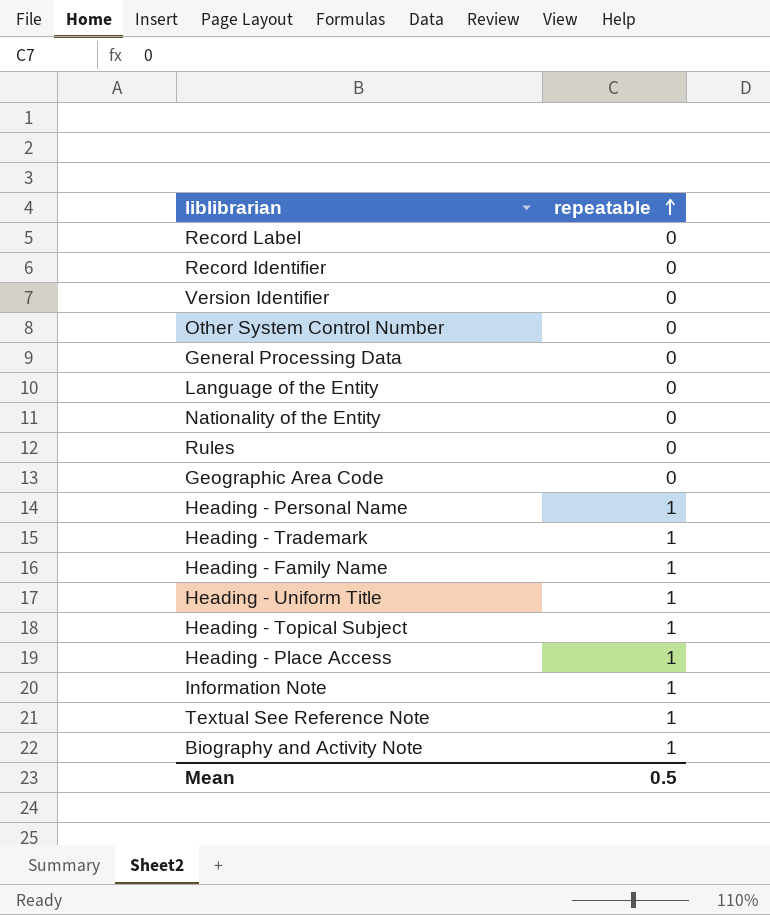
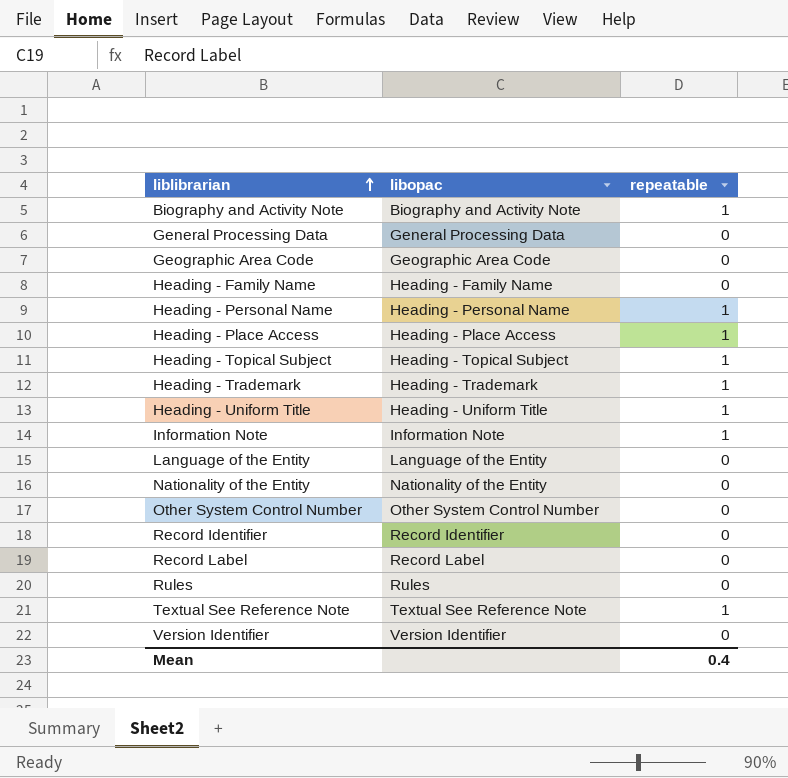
row order: repeatable ascending -> liblibrarian ascending
column libopac | position: none -> 2
Heading - Family Name | repeatable: 1 -> 0
Mean | repeatable: 0.5 -> 0.4

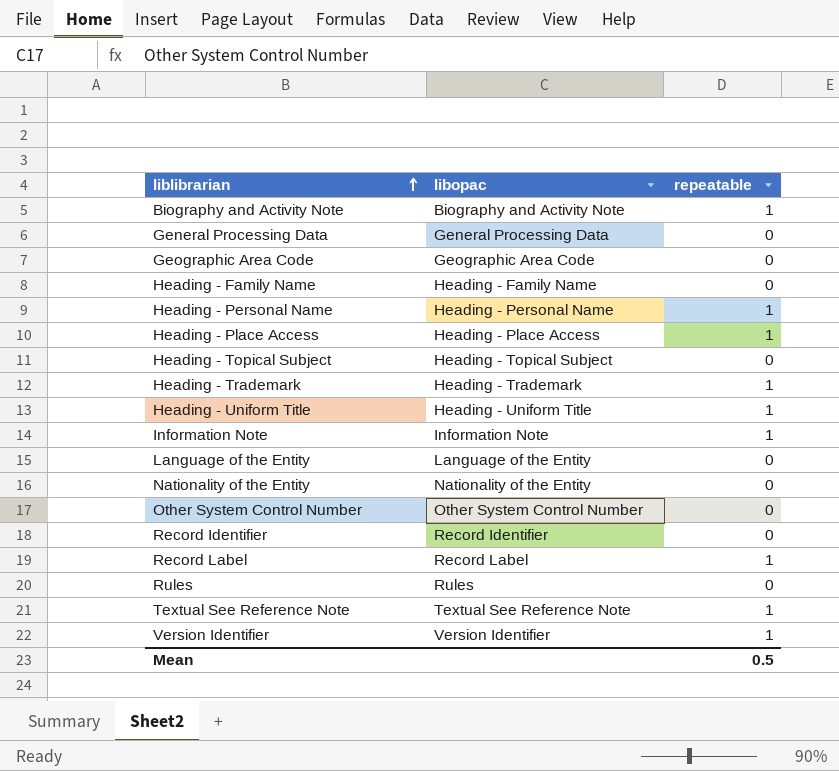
Heading - Topical Subject | repeatable: 1 -> 0
Record Label | repeatable: 0 -> 1
Version Identifier | repeatable: 0 -> 1
Mean | repeatable: 0.4 -> 0.5

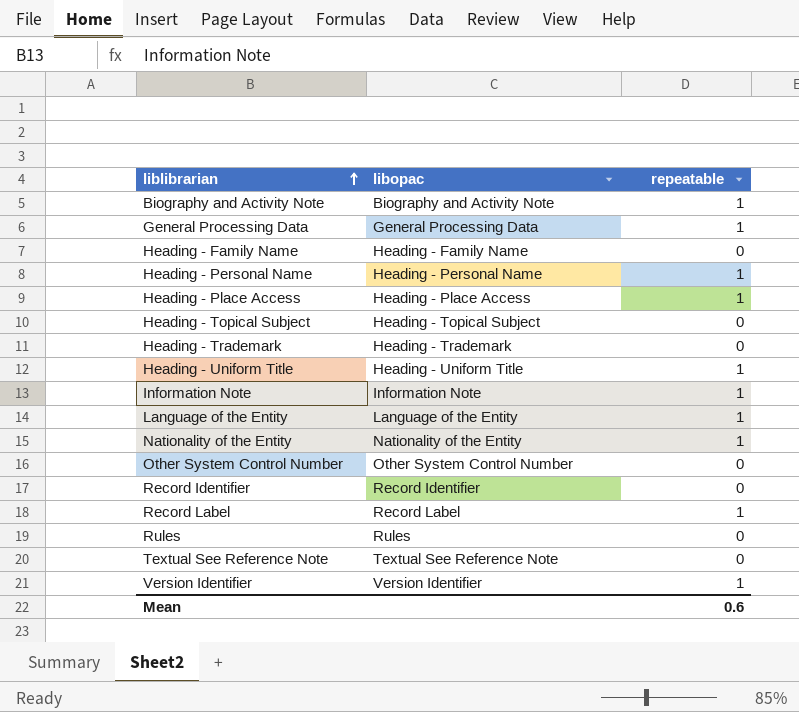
row Geographic Area Code: Geographic Area Code | 0 -> none
General Processing Data | repeatable: 0 -> 1
Heading - Trademark | repeatable: 1 -> 0
Language of the Entity | repeatable: 0 -> 1
Nationality of the Entity | repeatable: 0 -> 1
Textual See Reference Note | repeatable: 1 -> 0
Mean | repeatable: 0.5 -> 0.6

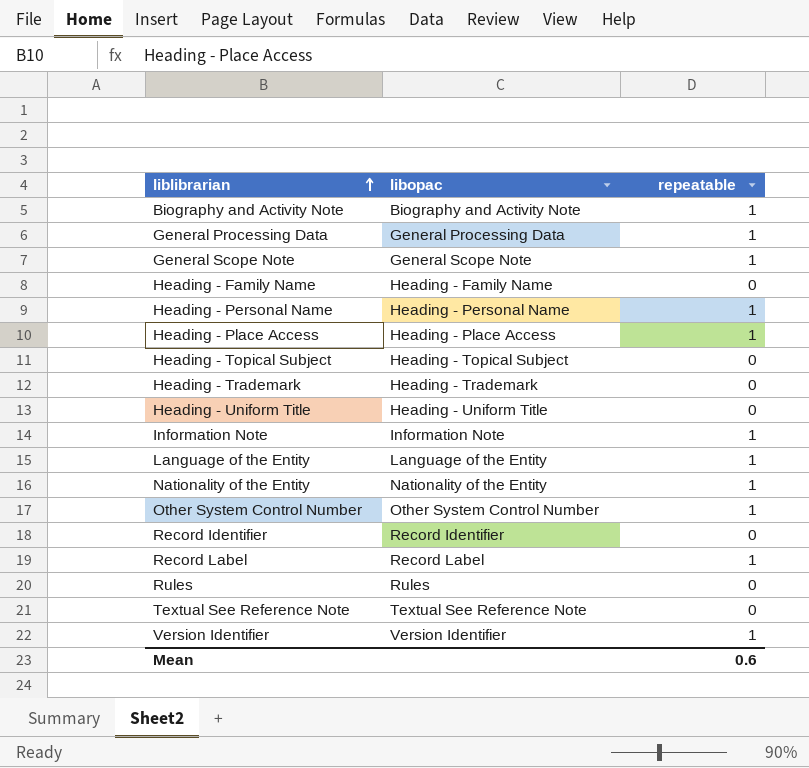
row General Scope Note: none -> General Scope Note | 1
Heading - Uniform Title | repeatable: 1 -> 0
Other System Control Number | repeatable: 0 -> 1

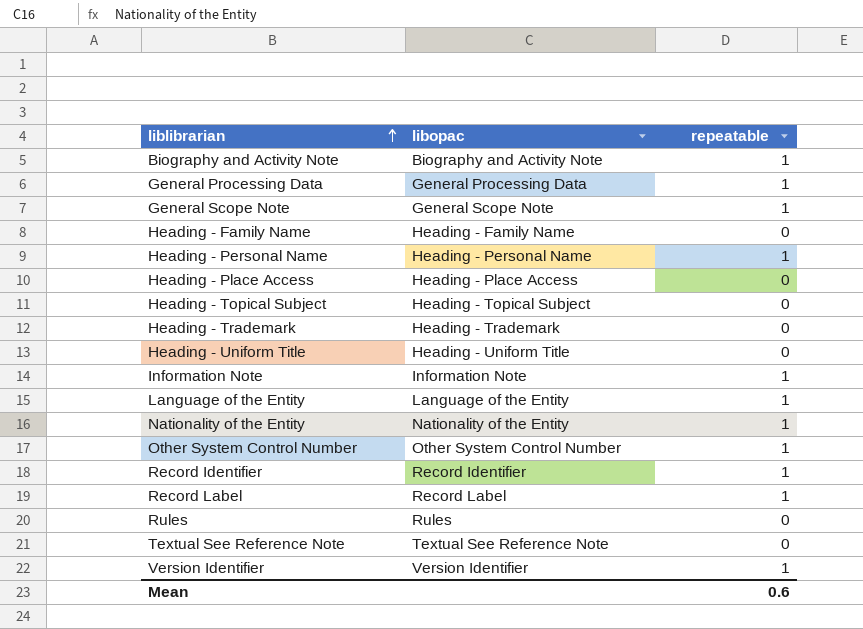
Heading - Place Access | repeatable: 1 -> 0
Record Identifier | repeatable: 0 -> 1

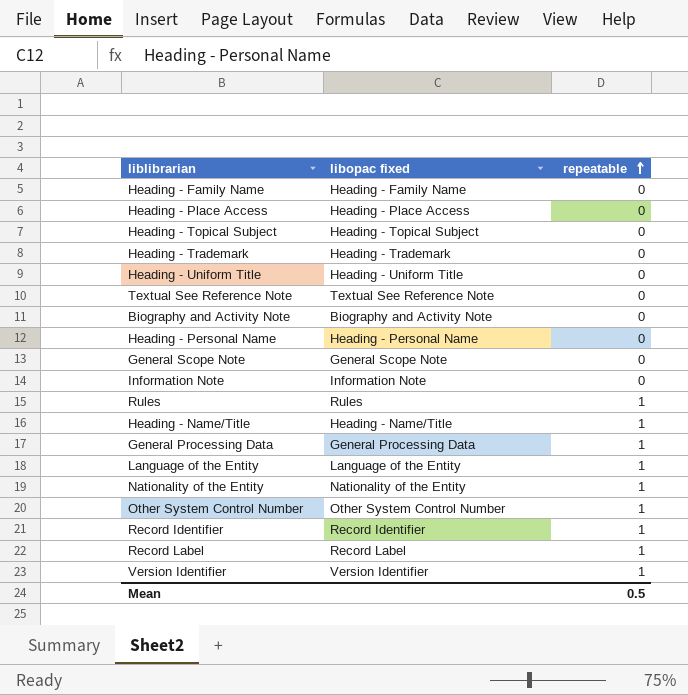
row order: liblibrarian ascending -> repeatable ascending
column name: libopac -> libopac fixed
Biography and Activity Note | repeatable: 1 -> 0
Heading - Personal Name | repeatable: 1 -> 0
General Scope Note | repeatable: 1 -> 0
Information Note | repeatable: 1 -> 0
Rules | repeatable: 0 -> 1
row Heading - Name/Title: none -> Heading - Name/Title | 1
Mean | repeatable: 0.6 -> 0.5

